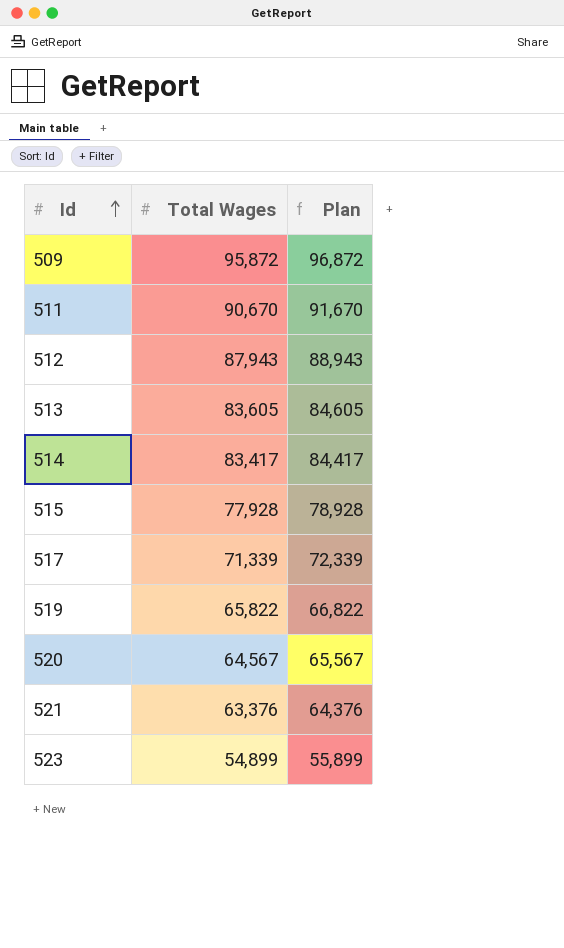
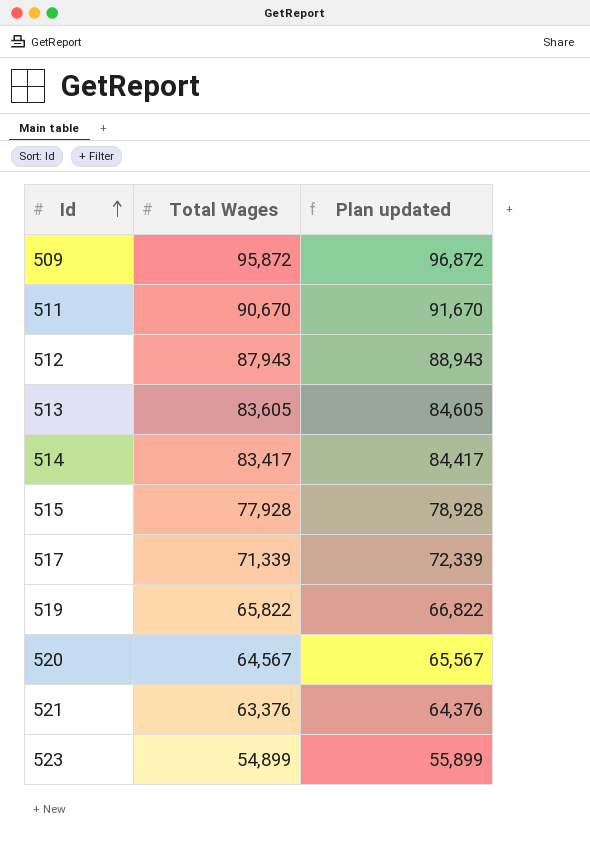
column name: Plan -> Plan updated

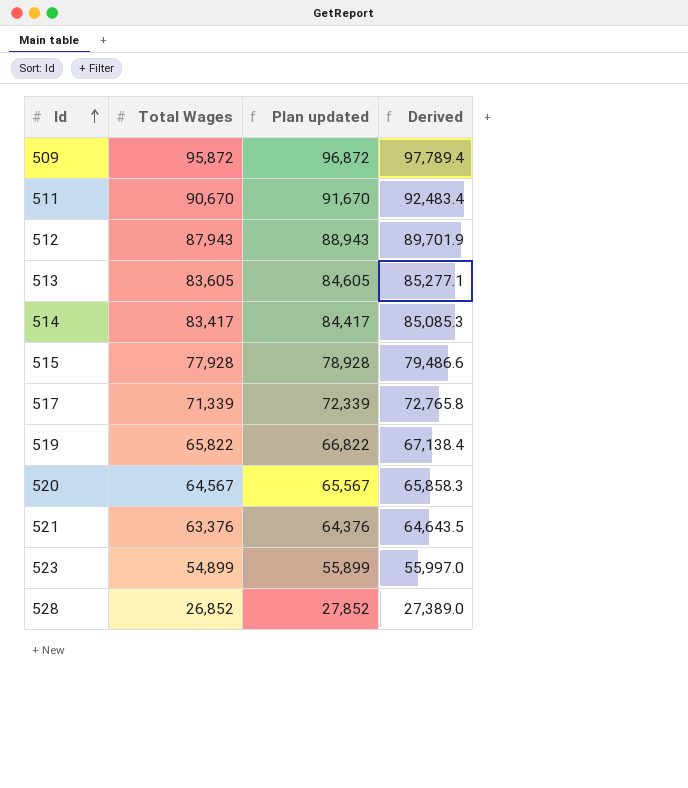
column Derived | formula: none -> [Total Wages] * 1.02
row 528: none -> 26,852 | 27,852 | 27,389.0

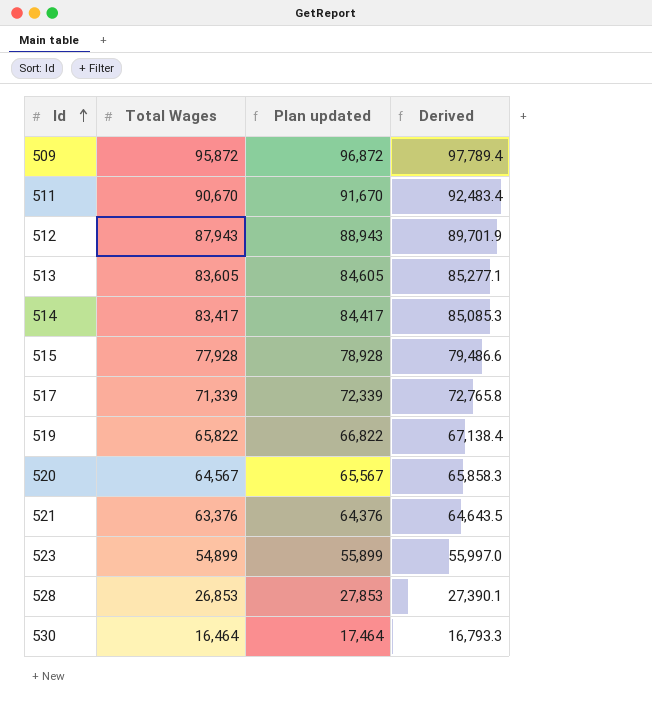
528 | Total Wages: 26,852 -> 26,853
528 | Plan updated: 27,852 -> 27,853
528 | Derived: 27,389.0 -> 27,390.1
row 530: none -> 16,464 | 17,464 | 16,793.3

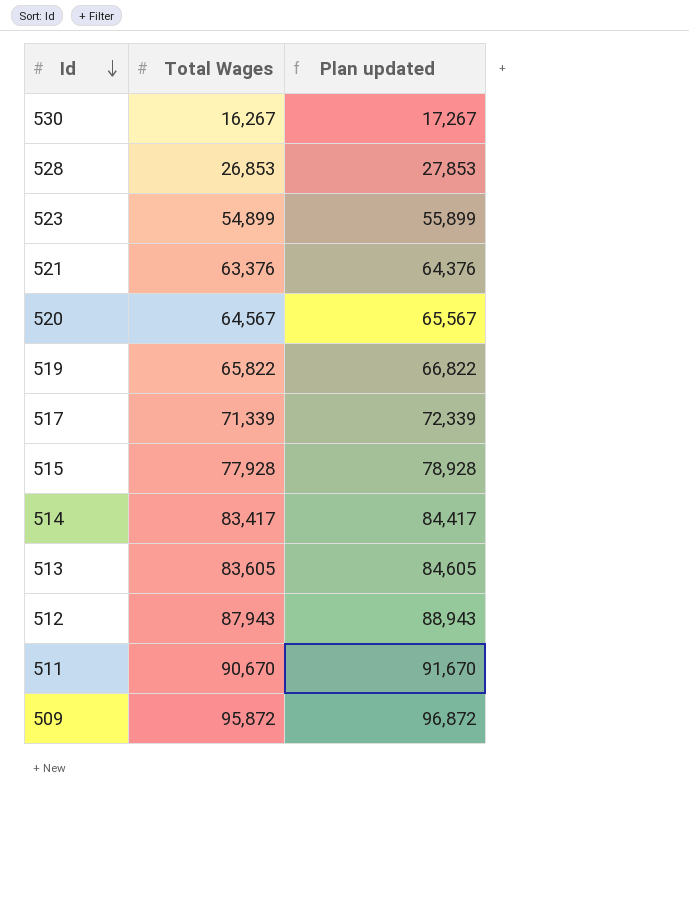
row order: Id ascending -> Id descending
column Derived | formula: [Total Wages] * 1.02 -> none
530 | Total Wages: 16,464 -> 16,267
530 | Plan updated: 17,464 -> 17,267

